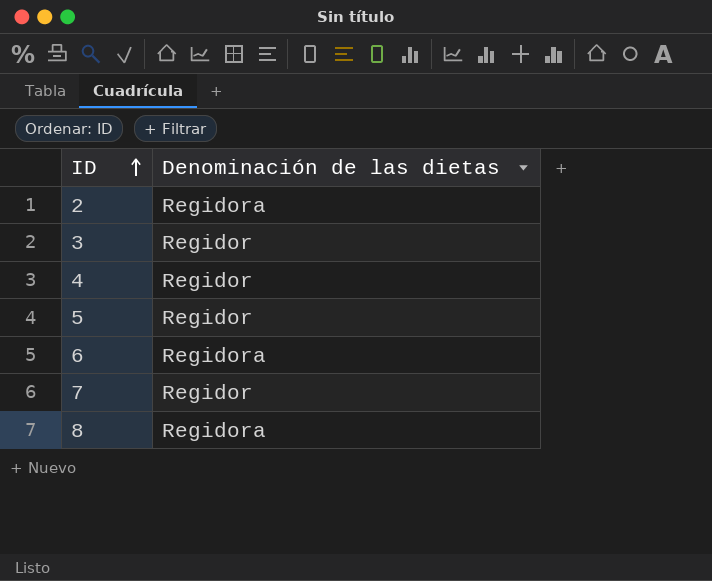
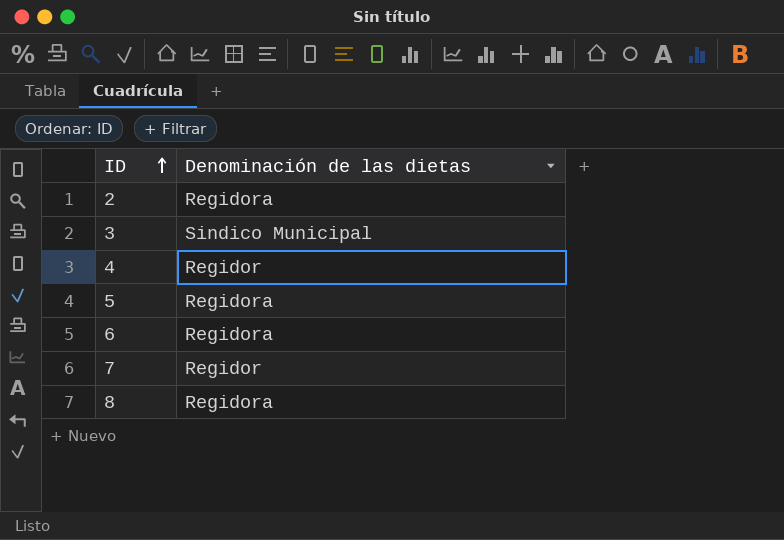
3 | Denominación de las dietas: Regidor -> Sindico Municipal
5 | Denominación de las dietas: Regidor -> Regidora

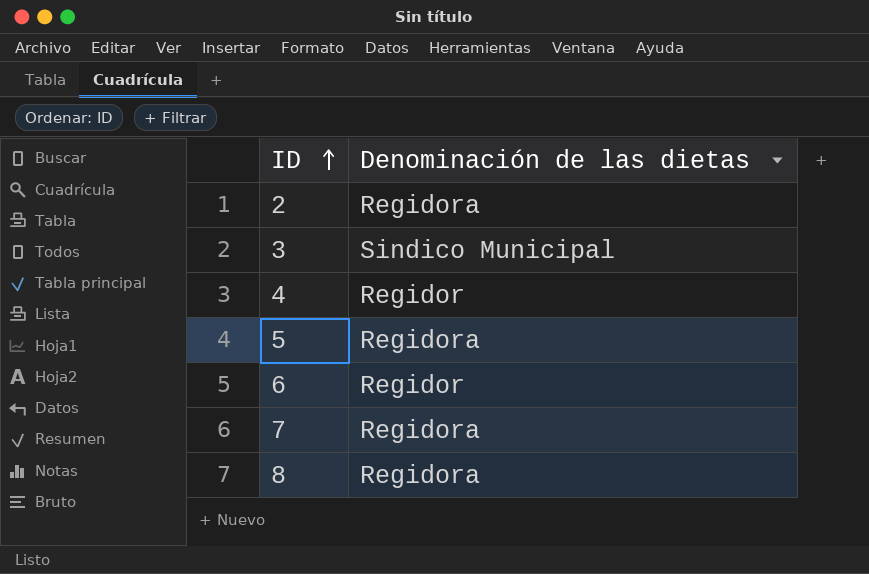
6 | Denominación de las dietas: Regidora -> Regidor
7 | Denominación de las dietas: Regidor -> Regidora

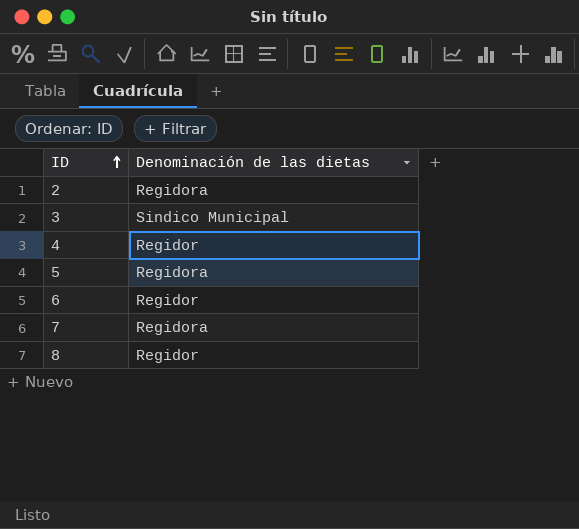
8 | Denominación de las dietas: Regidora -> Regidor

